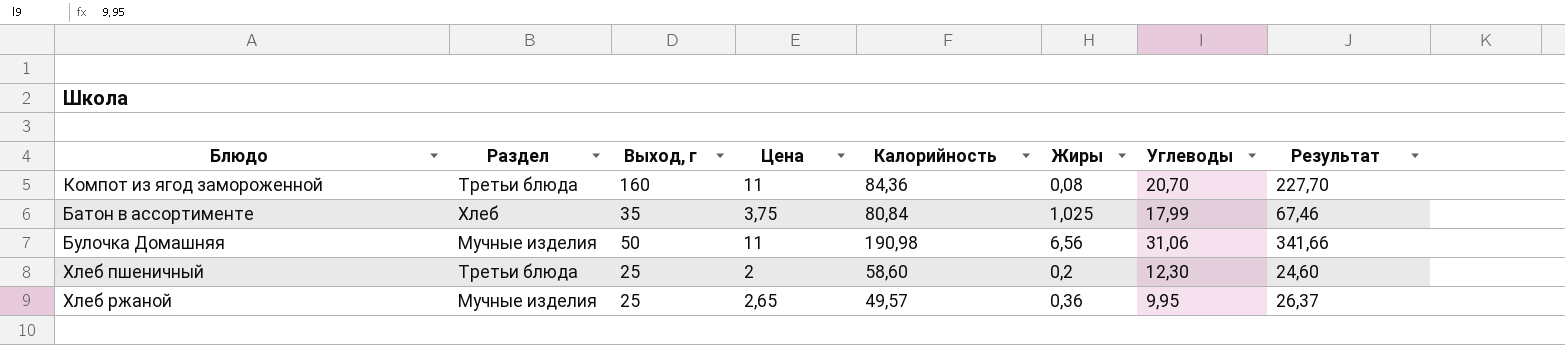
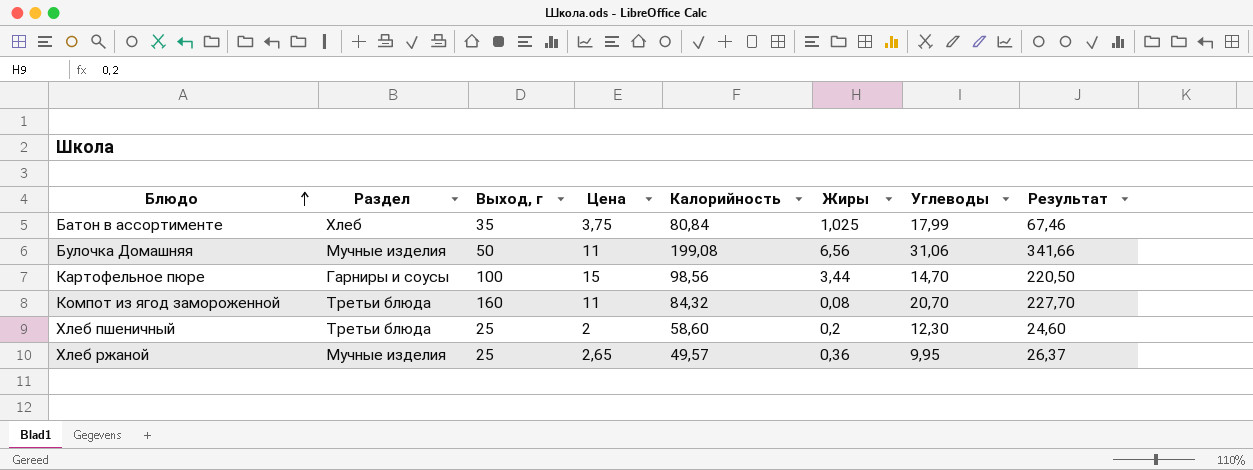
row order: none -> Блюдо ascending
Булочка Домашняя | Калорийность: 190,98 -> 199,08
row Картофельное пюре: none -> Гарниры и соусы | 100 | 15 | 98,56 | 3,44 | 14,70 | 220,50
Компот из ягод замороженной | Калорийность: 84,36 -> 84,32

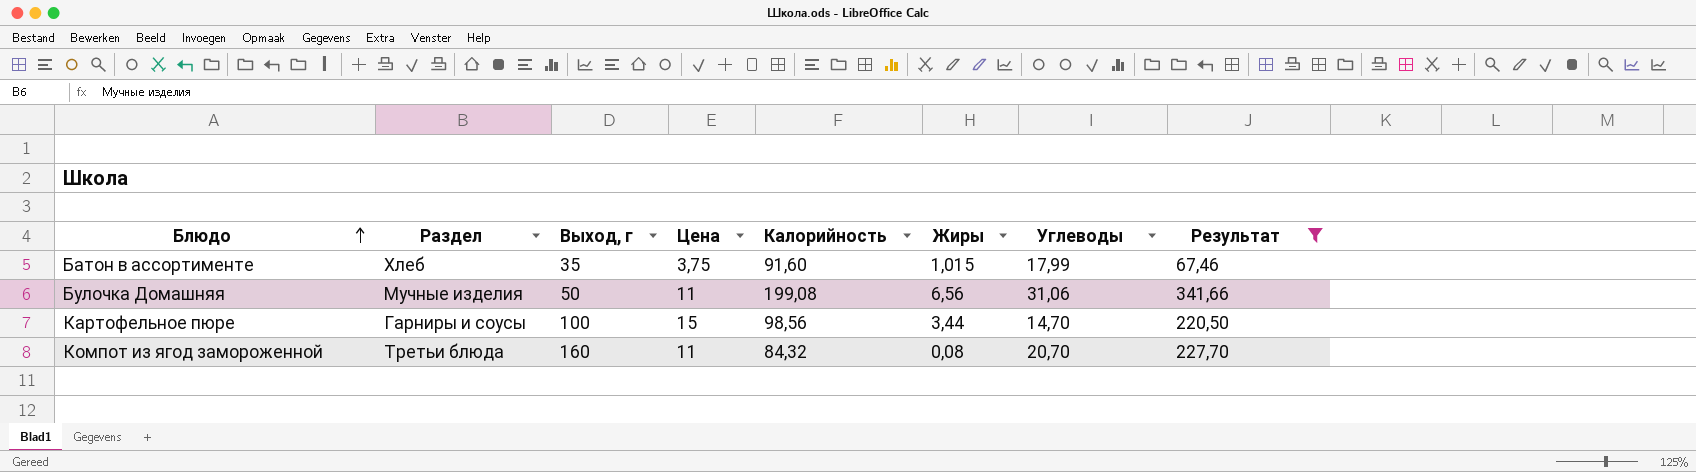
filter: none -> Результат >= 67,46
Батон в ассортименте | Калорийность: 80,84 -> 91,60
Батон в ассортименте | Жиры: 1,025 -> 1,015

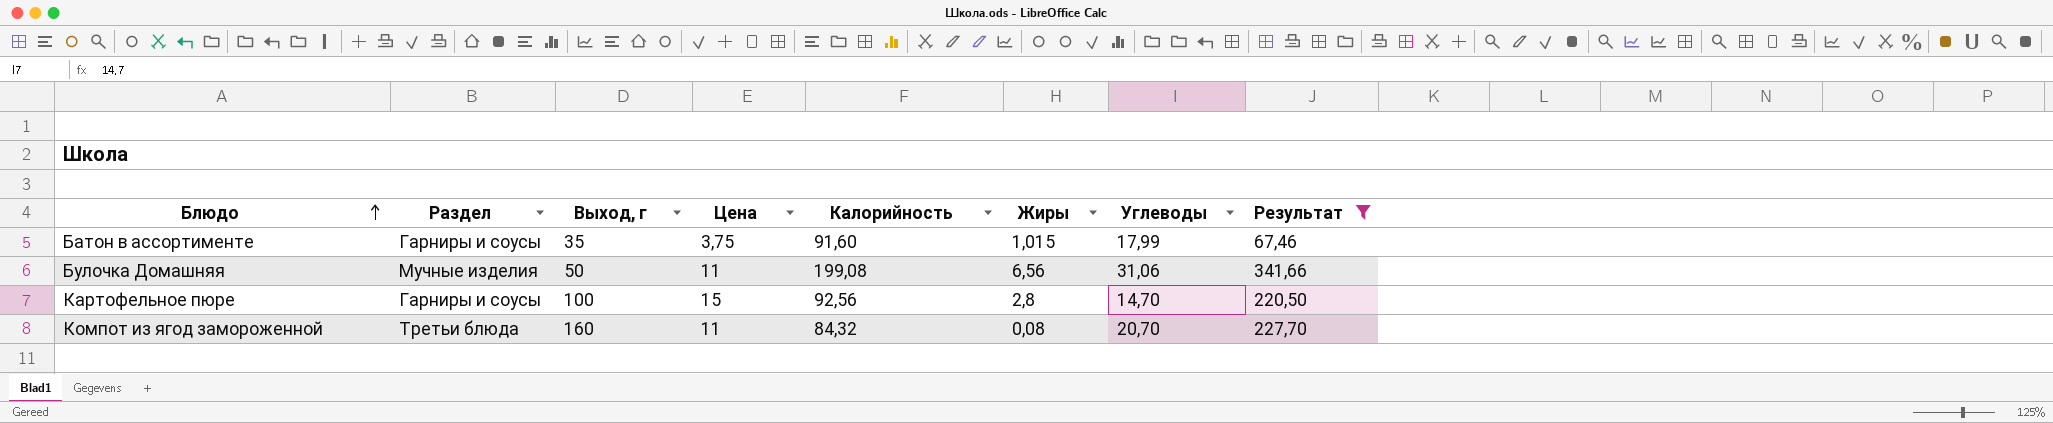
Батон в ассортименте | Раздел: Хлеб -> Гарниры и соусы
Картофельное пюре | Калорийность: 98,56 -> 92,56
Картофельное пюре | Жиры: 3,44 -> 2,8

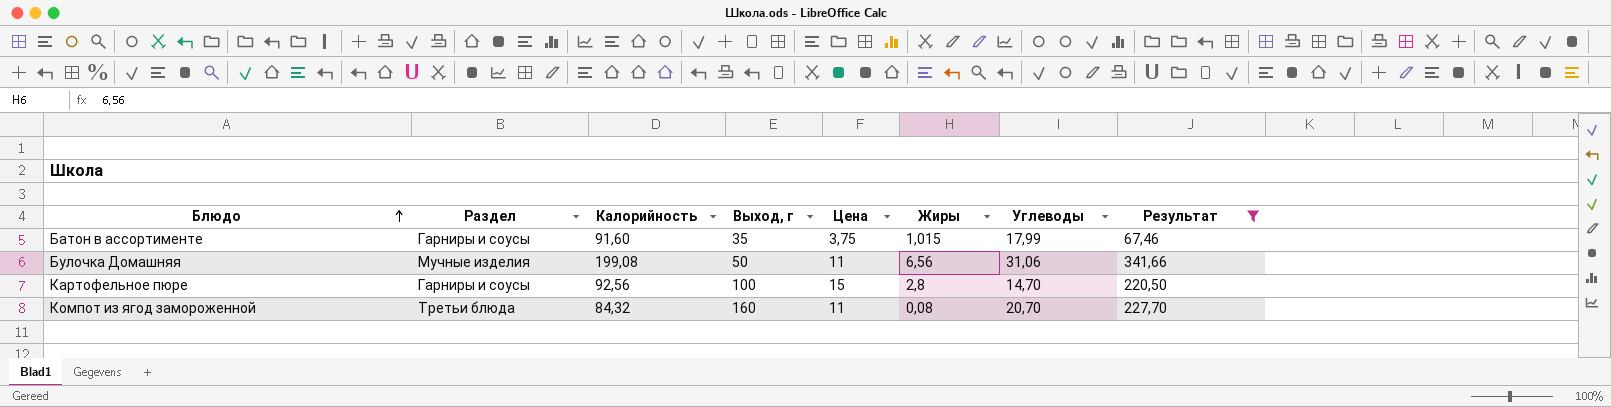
column Калорийность | position: 5 -> 3

